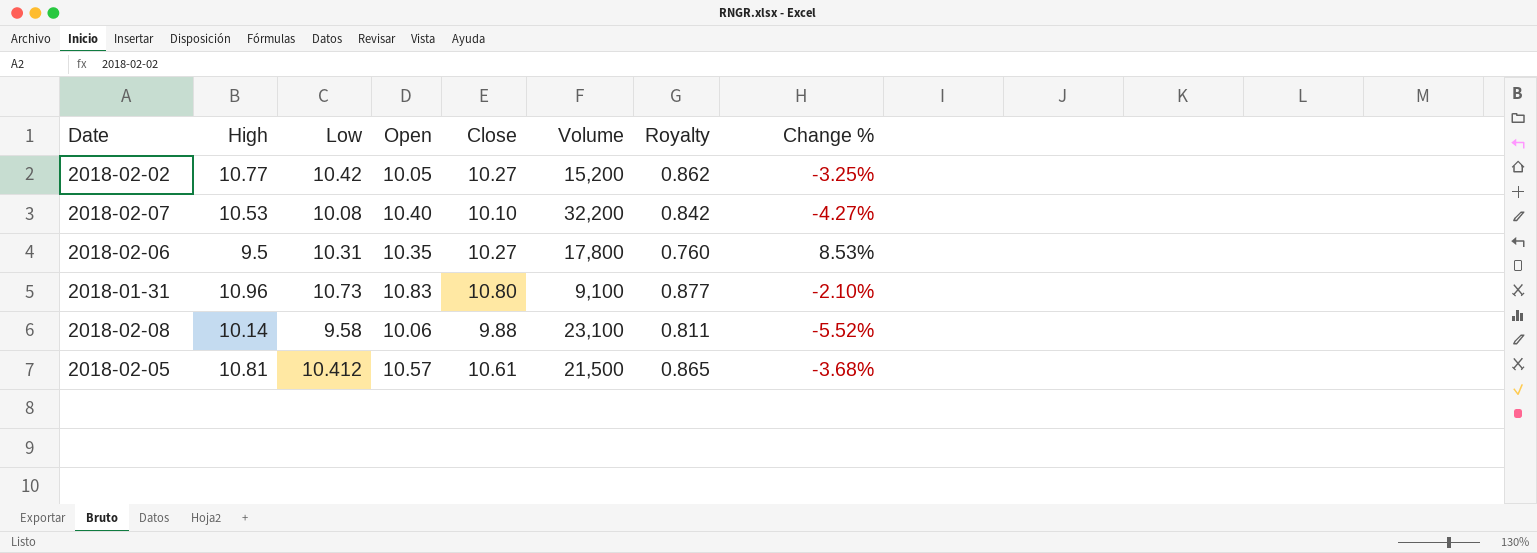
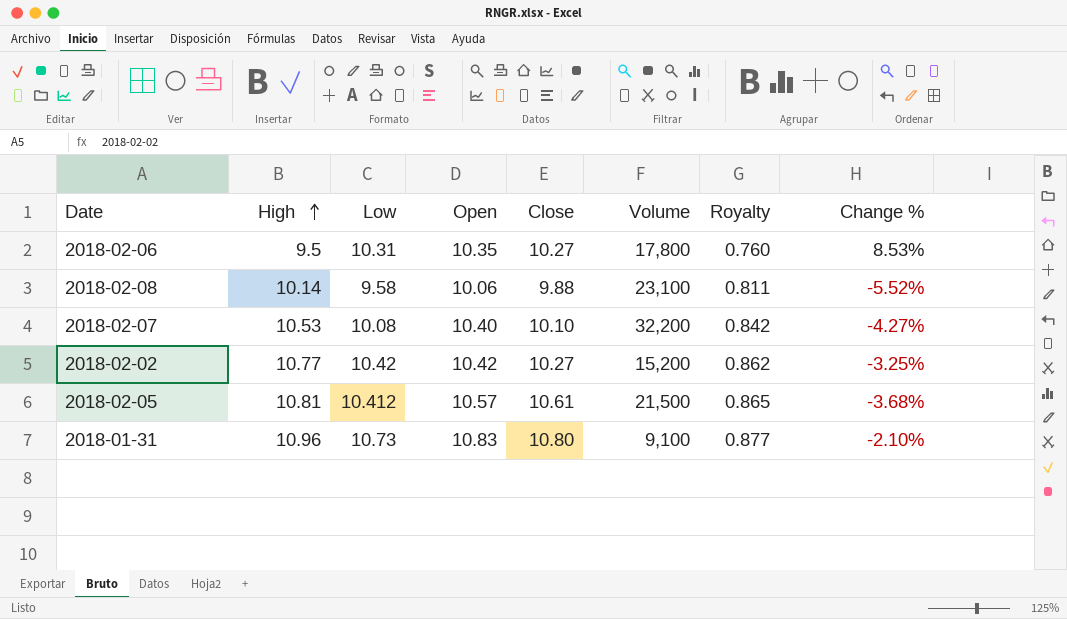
row order: none -> High ascending
2018-02-02 | Open: 10.05 -> 10.42

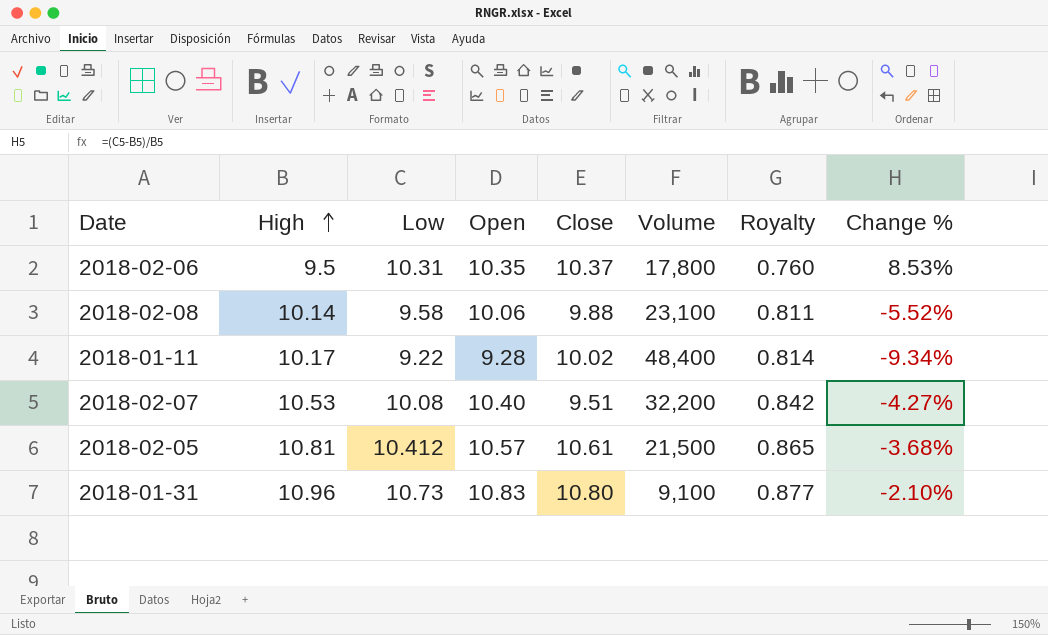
row 2018-02-02: 10.77 | 10.42 | 10.42 | 10.27 | 15,200 | 0.862 | -3.25% -> none
2018-02-06 | Close: 10.27 -> 10.37
row 2018-01-11: none -> 10.17 | 9.22 | 9.28 | 10.02 | 48,400 | 0.814 | -9.34%
2018-02-07 | Close: 10.10 -> 9.51

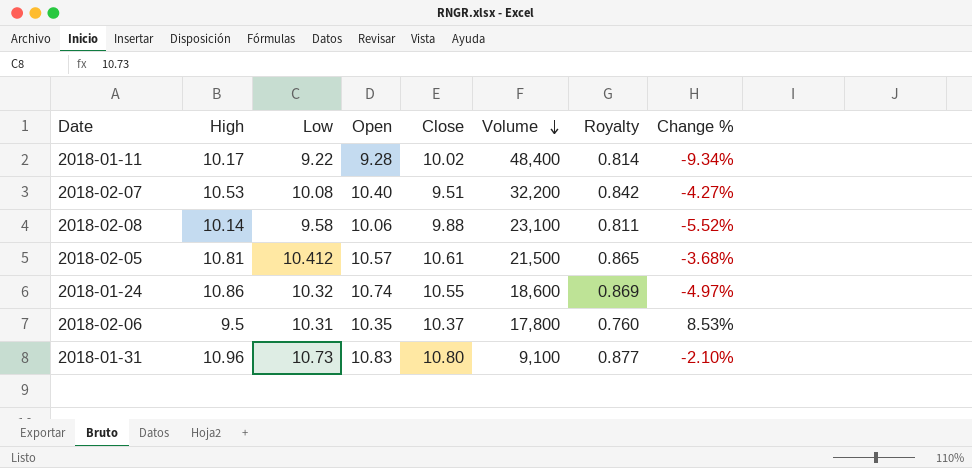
row order: High ascending -> Volume descending
row 2018-01-24: none -> 10.86 | 10.32 | 10.74 | 10.55 | 18,600 | 0.869 | -4.97%

